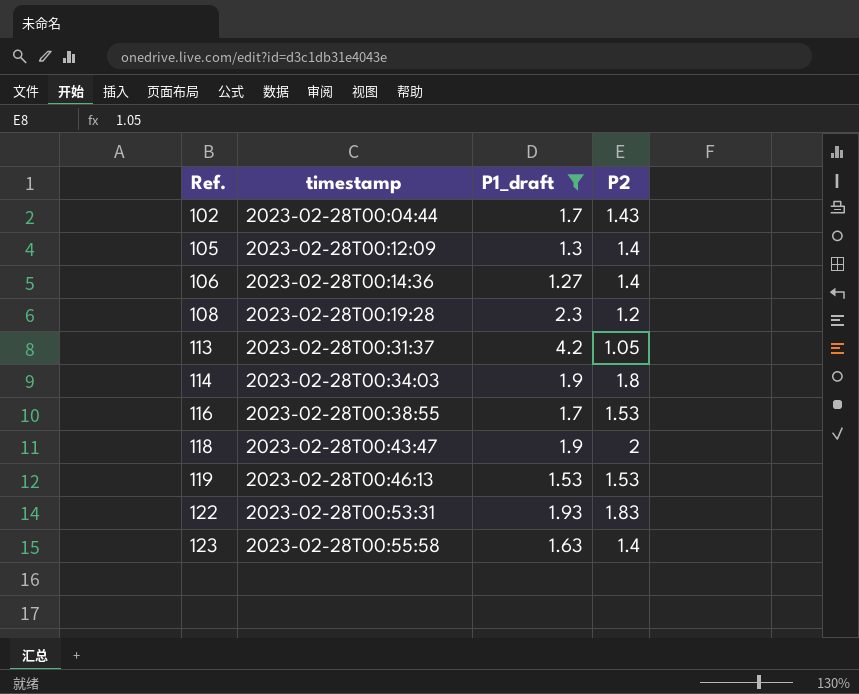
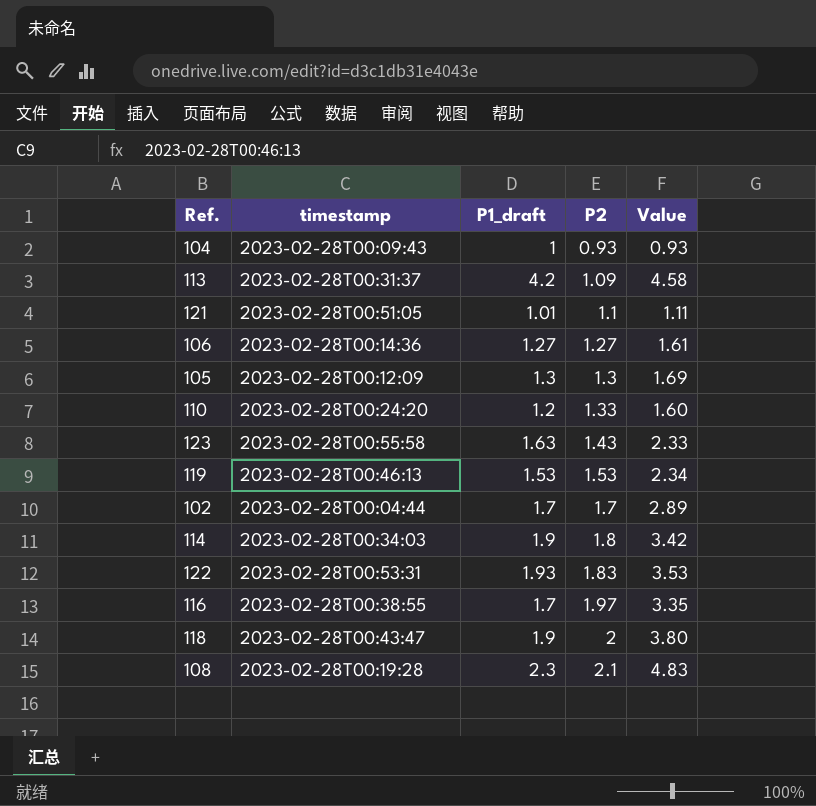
filter: P1_draft >= 1.27 -> none
row order: Ref. ascending -> P2 ascending
column Value | formula: none -> [P1_draft] * [P2]
113 | P2: 1.05 -> 1.09
106 | P2: 1.4 -> 1.27
105 | P2: 1.4 -> 1.3
123 | P2: 1.4 -> 1.43
102 | P2: 1.43 -> 1.7
116 | P2: 1.53 -> 1.97
108 | P2: 1.2 -> 2.1

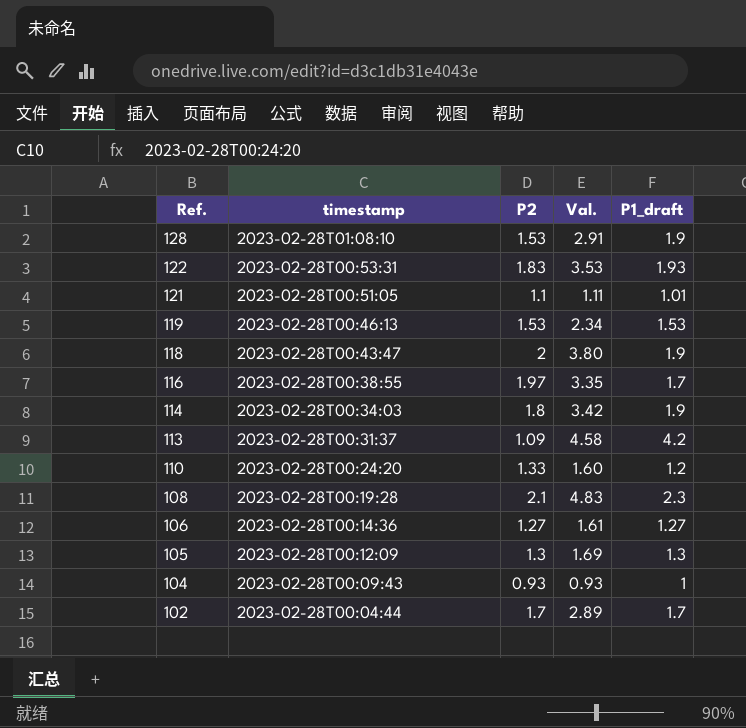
row order: P2 ascending -> Ref. descending
column name: Value -> Val.
column P1_draft | position: 3 -> 5
row 123: 2023-02-28T00:55:58 | 1.63 | 1.43 | 2.33 -> none
row 128: none -> 2023-02-28T01:08:10 | 1.53 | 2.91 | 1.9

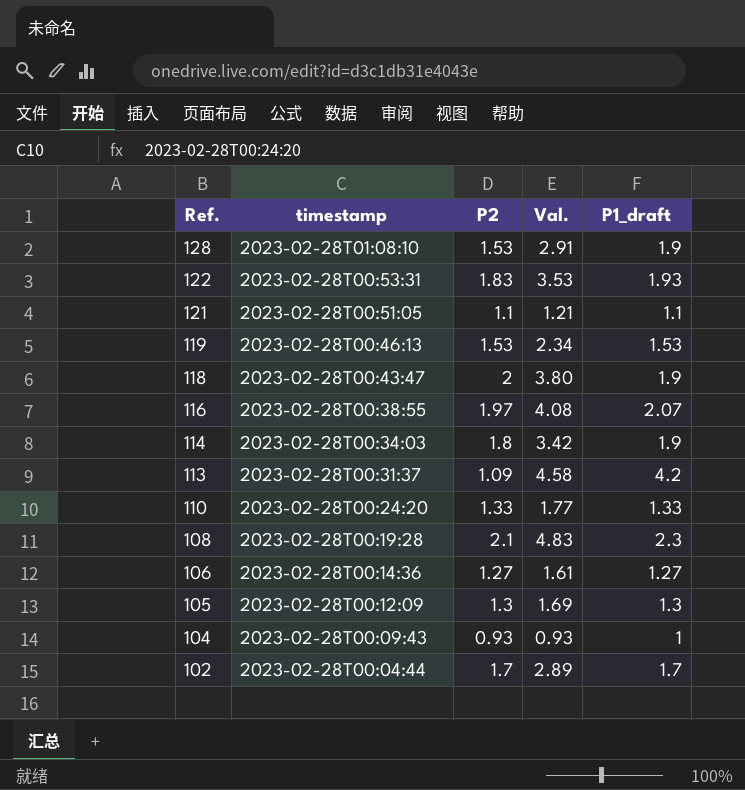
121 | Val.: 1.11 -> 1.21
121 | P1_draft: 1.01 -> 1.1
116 | Val.: 3.35 -> 4.08
116 | P1_draft: 1.7 -> 2.07
110 | Val.: 1.60 -> 1.77
110 | P1_draft: 1.2 -> 1.33

